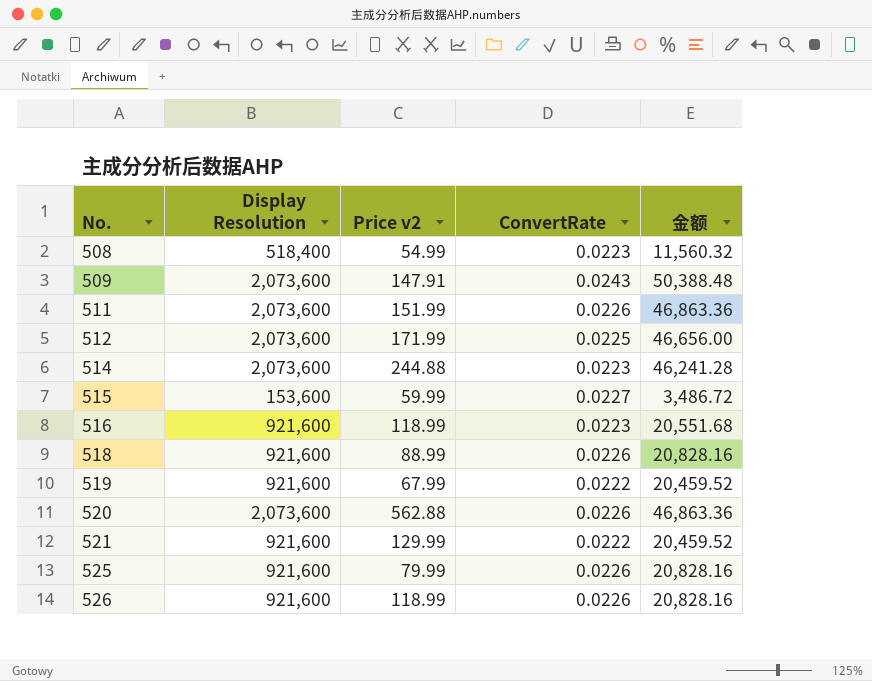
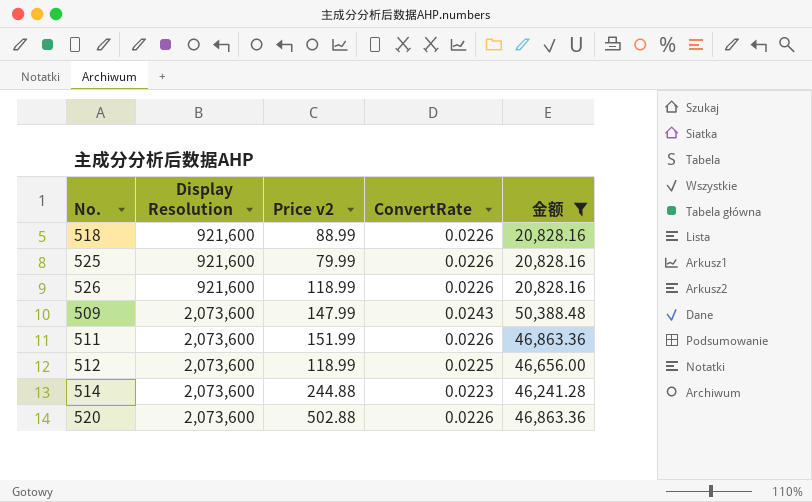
filter: none -> 金额 >= 20,828.16
row order: No. ascending -> Display Resolution ascending
509 | Price v2: 147.91 -> 147.99
512 | Price v2: 171.99 -> 118.99
520 | Price v2: 562.88 -> 502.88

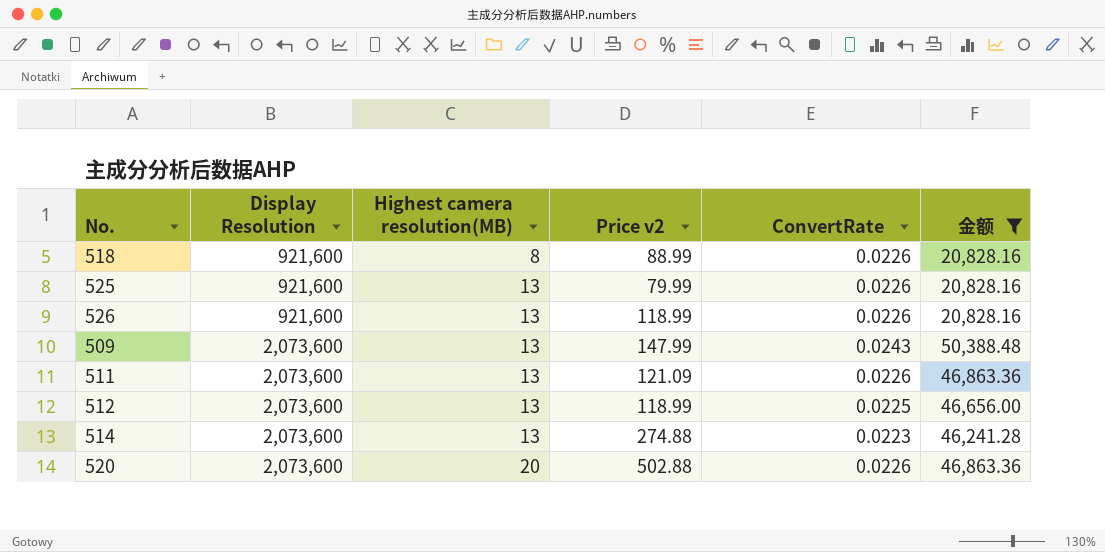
column Highest camera resolution(MB) | position: none -> 3
511 | Price v2: 151.99 -> 121.09
514 | Price v2: 244.88 -> 274.88

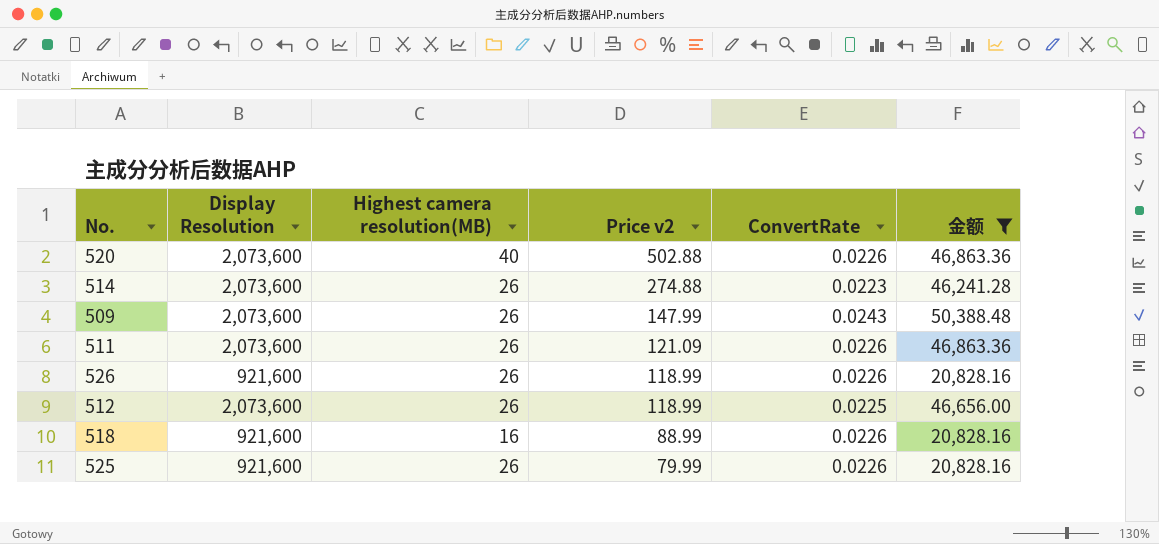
row order: Display Resolution ascending -> Price v2 descending
520 | Highest camera resolution(MB): 20 -> 40
514 | Highest camera resolution(MB): 13 -> 26
509 | Highest camera resolution(MB): 13 -> 26
511 | Highest camera resolution(MB): 13 -> 26
526 | Highest camera resolution(MB): 13 -> 26
512 | Highest camera resolution(MB): 13 -> 26
518 | Highest camera resolution(MB): 8 -> 16
525 | Highest camera resolution(MB): 13 -> 26

